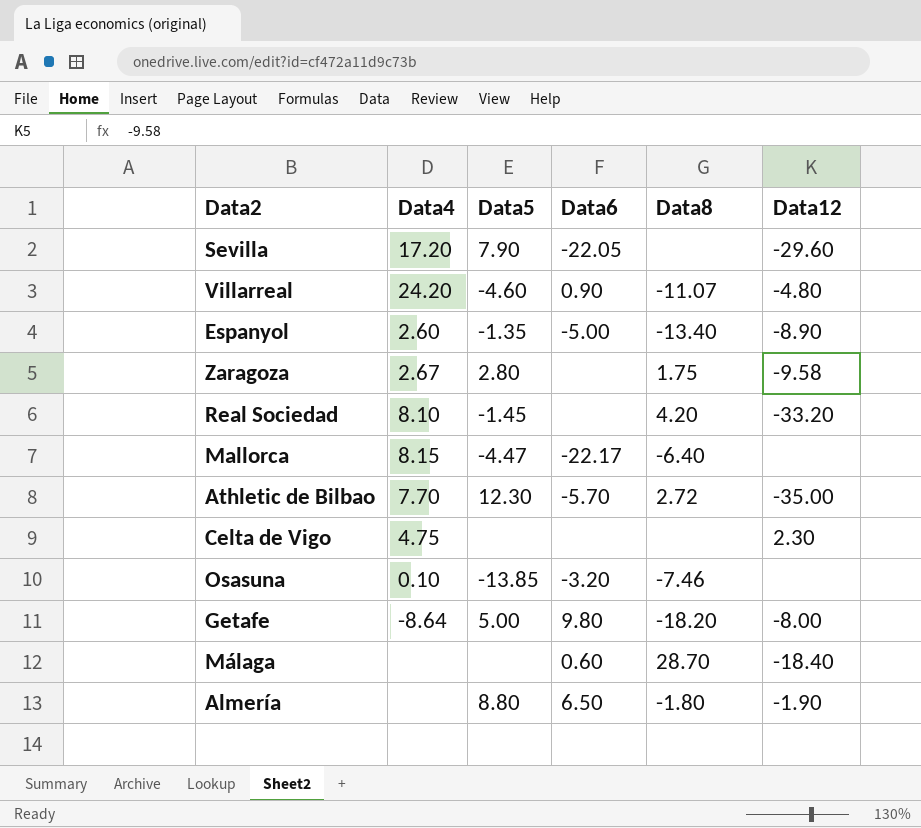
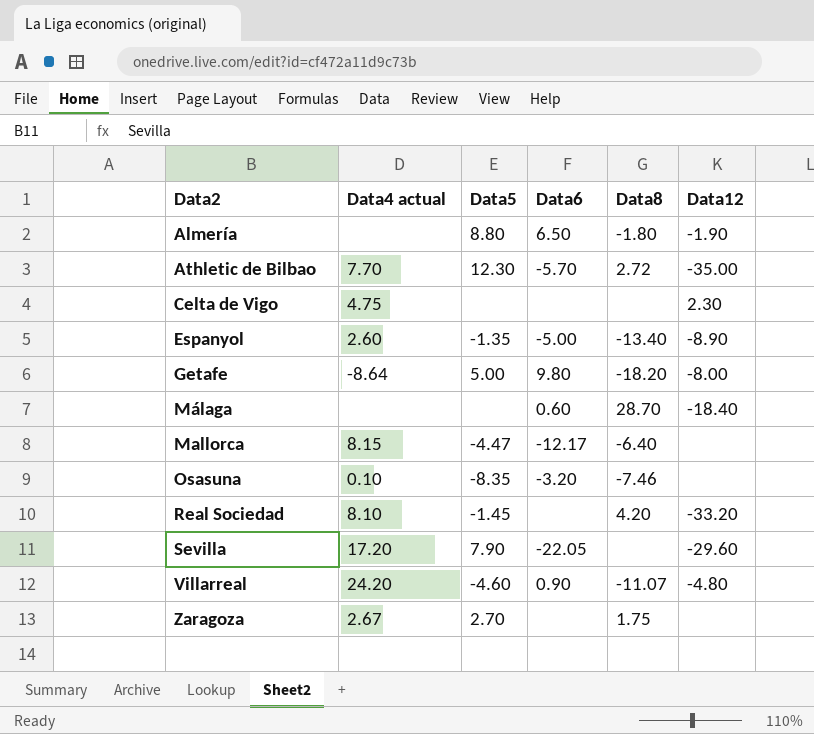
row order: none -> Data2 ascending
column name: Data4 -> Data4 actual
Mallorca | Data6: -22.17 -> -12.17
Osasuna | Data5: -13.85 -> -8.35
Zaragoza | Data5: 2.80 -> 2.70
Zaragoza | Data12: -9.58 -> none

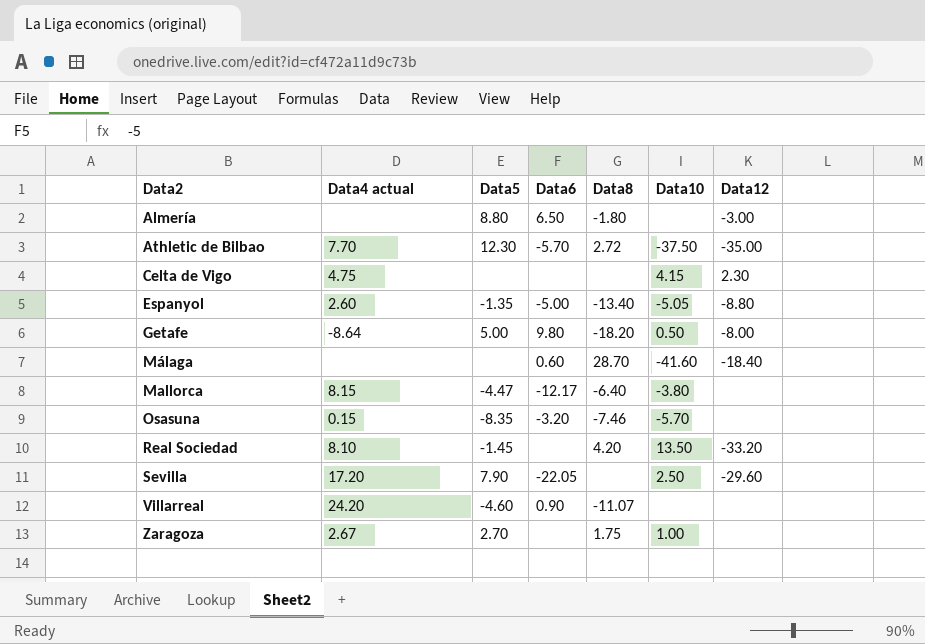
column Data10 | position: none -> 6
Almería | Data12: -1.90 -> -3.00
Espanyol | Data12: -8.90 -> -8.80
Osasuna | Data4 actual: 0.10 -> 0.15
Villarreal | Data12: -4.80 -> none

